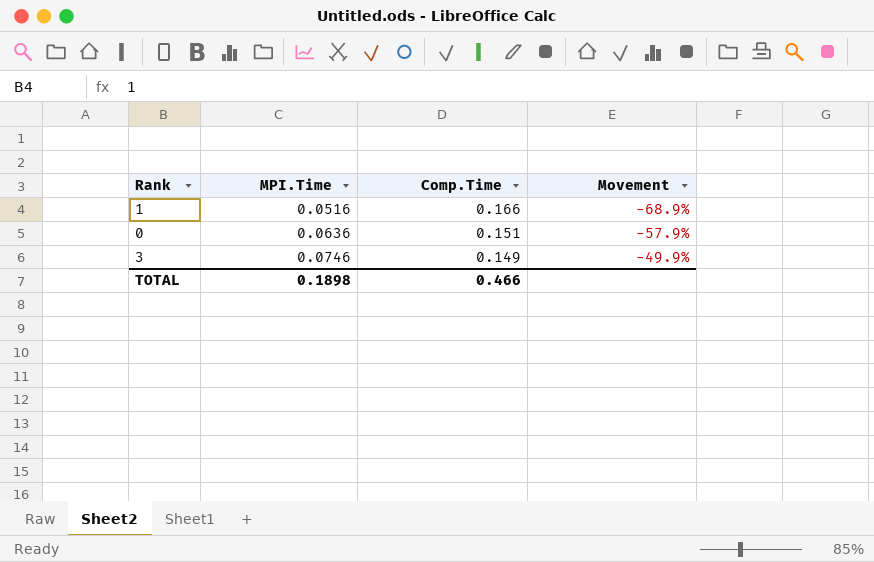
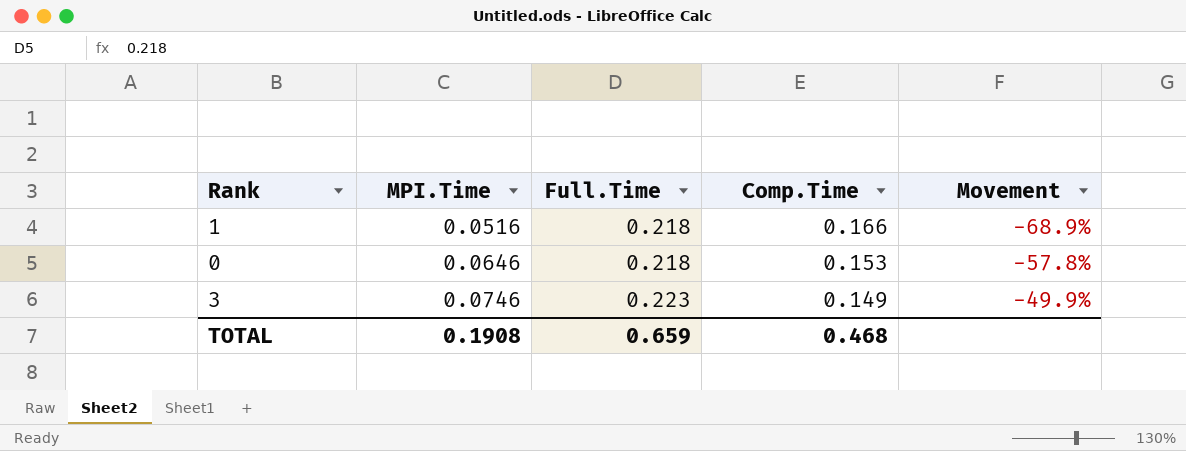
column Full.Time | position: none -> 3
0 | MPI.Time: 0.0636 -> 0.0646
0 | Comp.Time: 0.151 -> 0.153
0 | Movement: -57.9% -> -57.8%
TOTAL | MPI.Time: 0.1898 -> 0.1908
TOTAL | Comp.Time: 0.466 -> 0.468

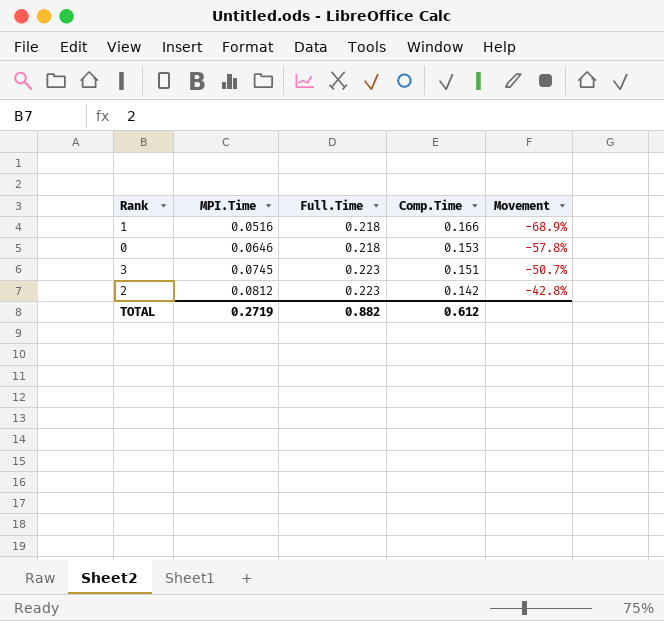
3 | MPI.Time: 0.0746 -> 0.0745
3 | Comp.Time: 0.149 -> 0.151
3 | Movement: -49.9% -> -50.7%
row 2: none -> 0.0812 | 0.223 | 0.142 | -42.8%
TOTAL | MPI.Time: 0.1908 -> 0.2719
TOTAL | Full.Time: 0.659 -> 0.882
TOTAL | Comp.Time: 0.468 -> 0.612

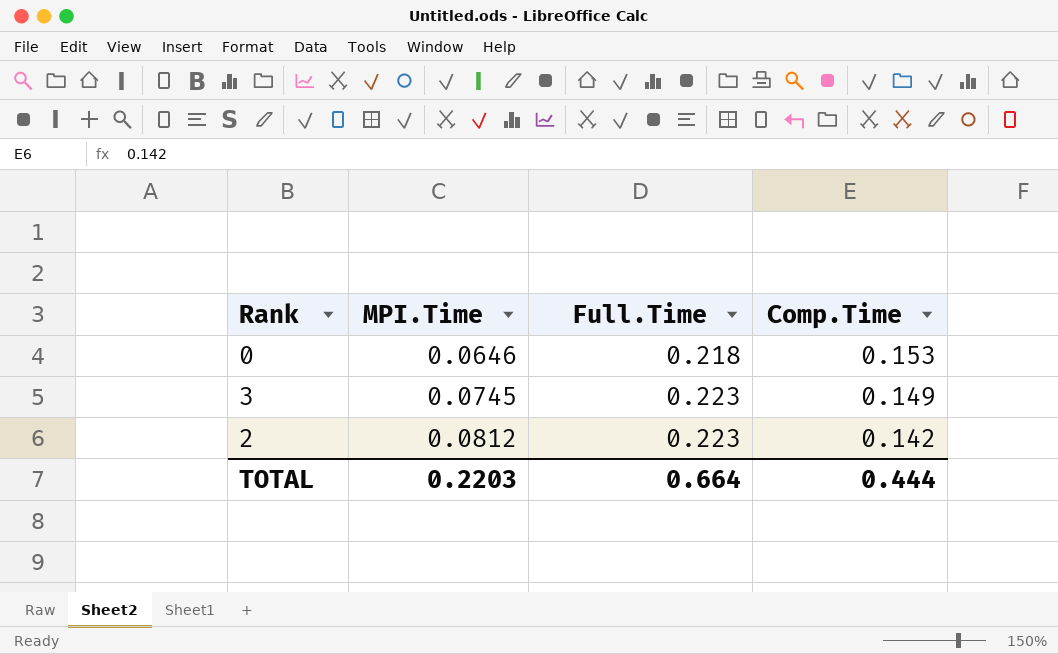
column Movement | formula: ([MPI.Time] - [Comp.Time]) / [Comp.Time] -> none
row 1: 0.0516 | 0.218 | 0.166 | -68.9% -> none
3 | Comp.Time: 0.151 -> 0.149
TOTAL | MPI.Time: 0.2719 -> 0.2203
TOTAL | Full.Time: 0.882 -> 0.664
TOTAL | Comp.Time: 0.612 -> 0.444

